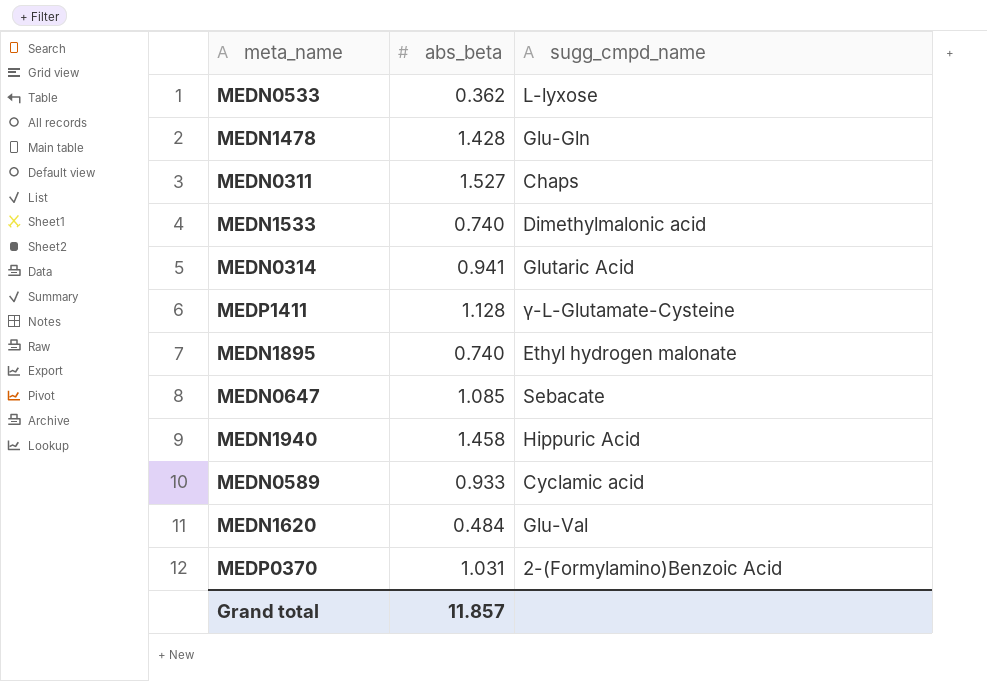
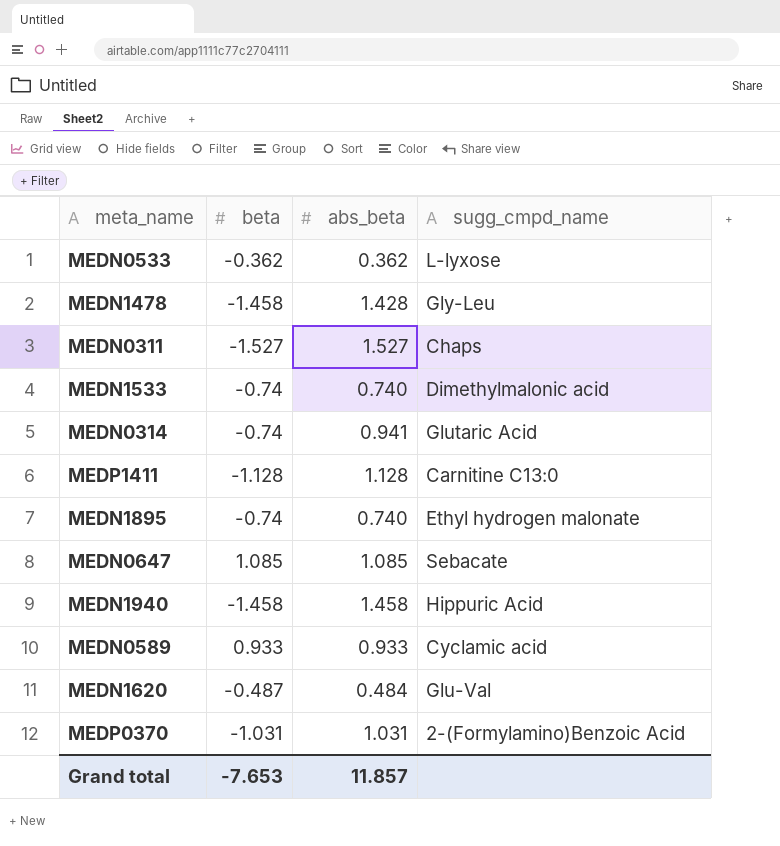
column beta | position: none -> 2
MEDN1478 | sugg_cmpd_name: Glu-Gln -> Gly-Leu
MEDP1411 | sugg_cmpd_name: γ-L-Glutamate-Cysteine -> Carnitine C13:0

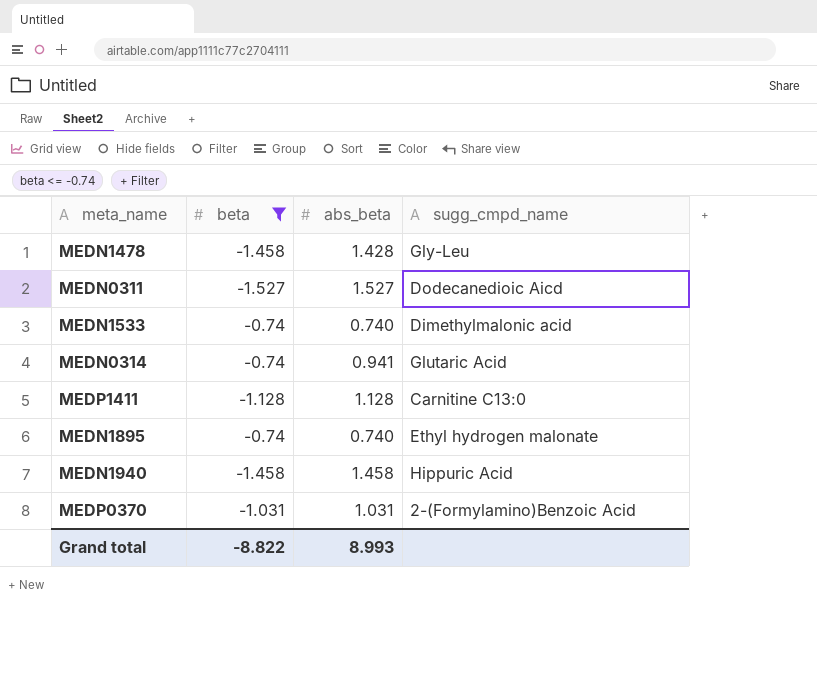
filter: none -> beta <= -0.74
MEDN0311 | sugg_cmpd_name: Chaps -> Dodecanedioic Aicd
Grand total | beta: -7.653 -> -8.822
Grand total | abs_beta: 11.857 -> 8.993

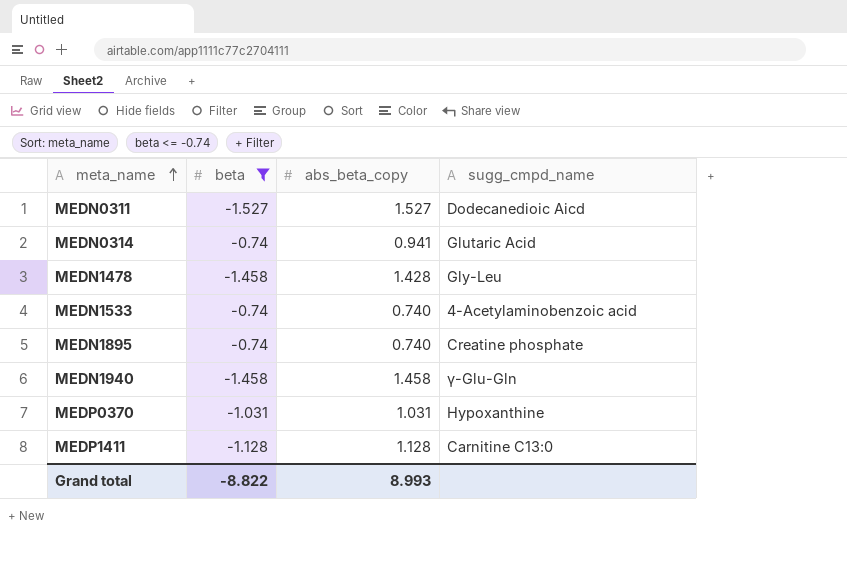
row order: none -> meta_name ascending
column name: abs_beta -> abs_beta_copy
MEDN1533 | sugg_cmpd_name: Dimethylmalonic acid -> 4-Acetylaminobenzoic acid
MEDN1895 | sugg_cmpd_name: Ethyl hydrogen malonate -> Creatine phosphate
MEDN1940 | sugg_cmpd_name: Hippuric Acid -> γ-Glu-Gln
MEDP0370 | sugg_cmpd_name: 2-(Formylamino)Benzoic Acid -> Hypoxanthine

